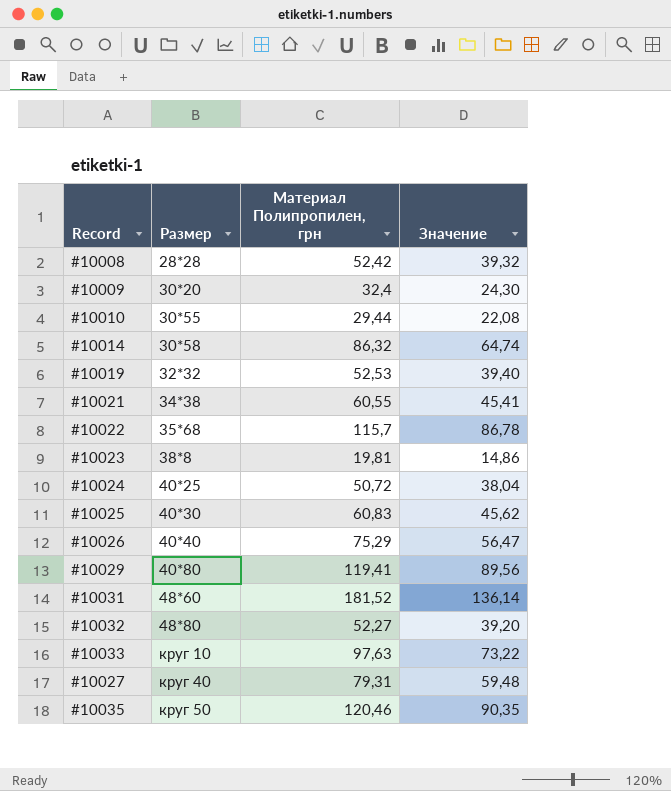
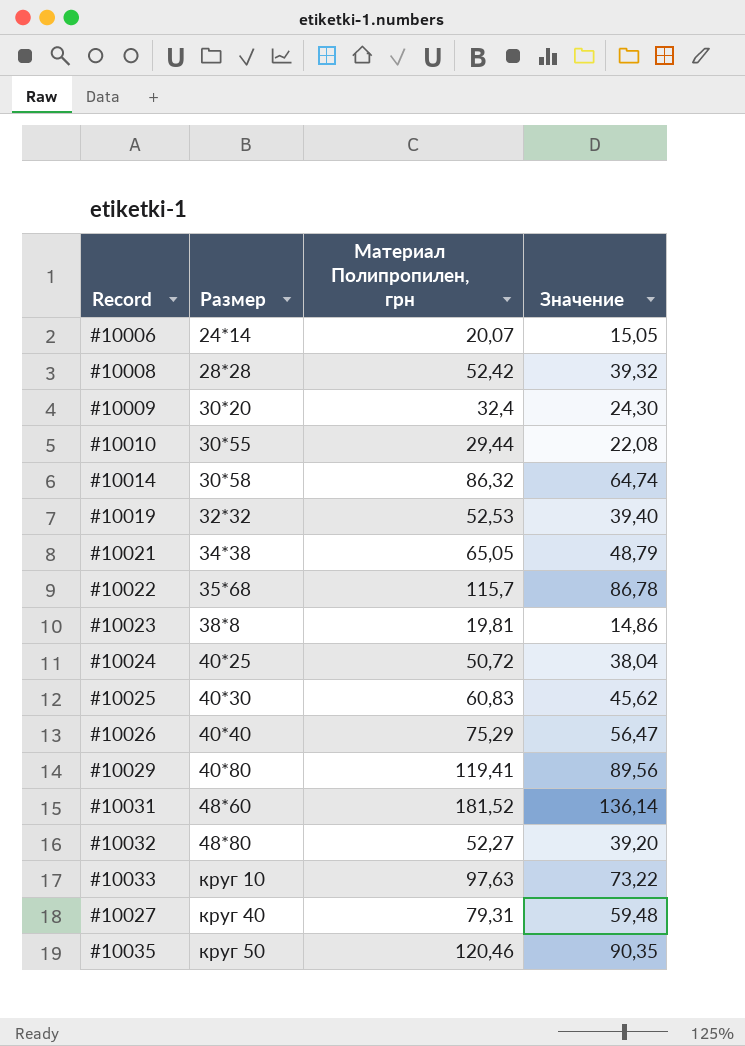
row #10006: none -> 24*14 | 20,07 | 15,05
#10021 | Материал Полипропилен, грн: 60,55 -> 65,05
#10021 | Значение: 45,41 -> 48,79

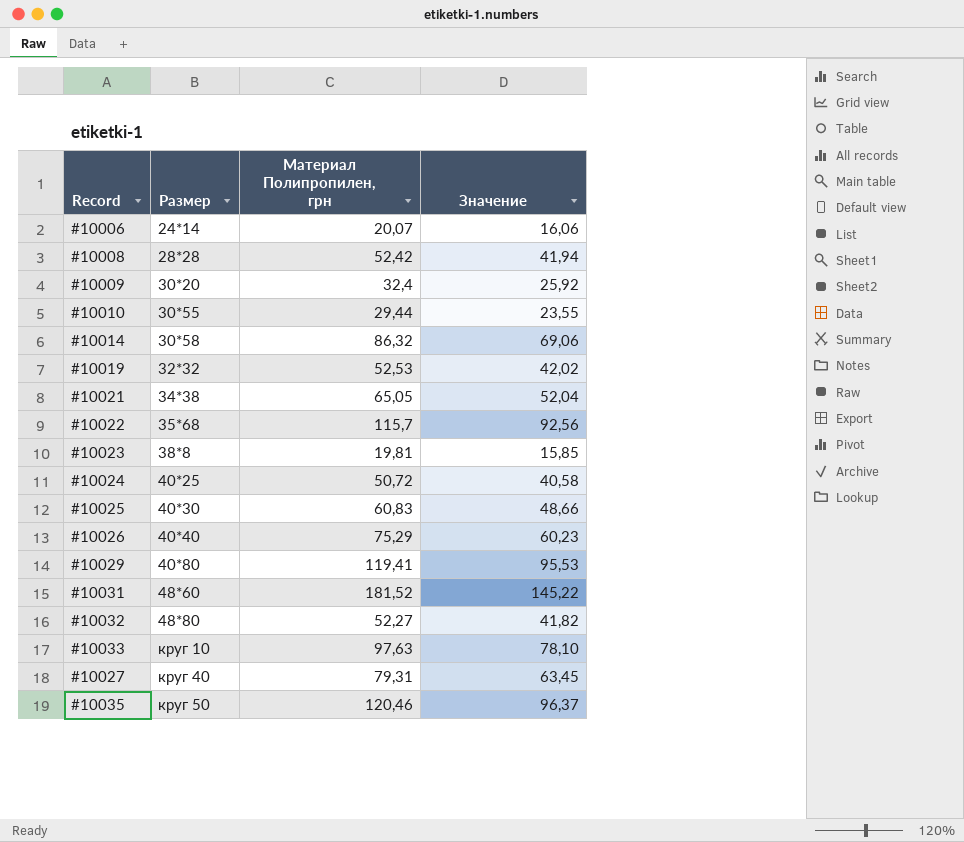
column Значение | formula: [Материал Полипропилен, грн] * 0,75 -> [Материал Полипропилен, грн] * 0,8

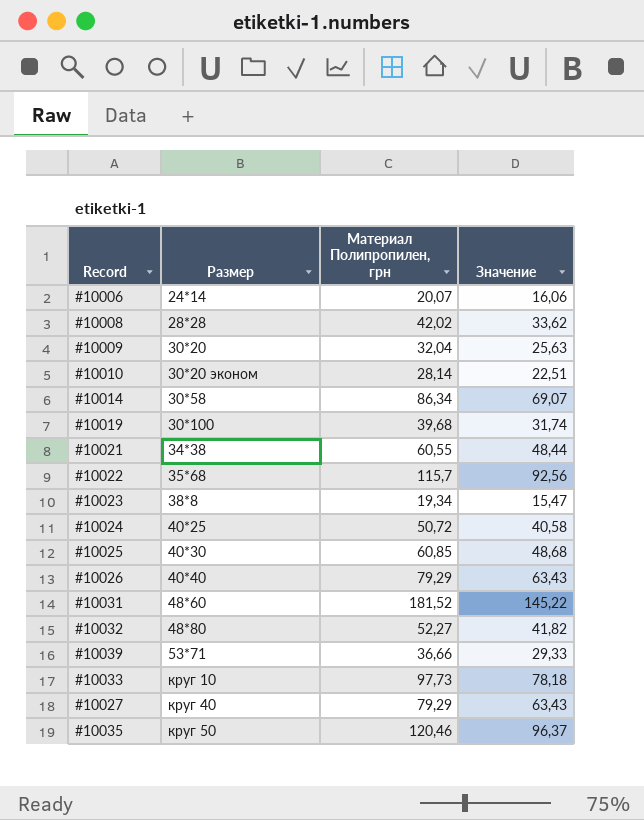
row #10029: 40*80 | 119,41 | 95,53 -> none
#10008 | Материал Полипропилен, грн: 52,42 -> 42,02
#10008 | Значение: 41,94 -> 33,62
#10009 | Материал Полипропилен, грн: 32,4 -> 32,04
#10009 | Значение: 25,92 -> 25,63
#10010 | Размер: 30*55 -> 30*20 эконом
#10010 | Материал Полипропилен, грн: 29,44 -> 28,14
#10010 | Значение: 23,55 -> 22,51
#10014 | Материал Полипропилен, грн: 86,32 -> 86,34
#10014 | Значение: 69,06 -> 69,07
#10019 | Размер: 32*32 -> 30*100
#10019 | Материал Полипропилен, грн: 52,53 -> 39,68
#10019 | Значение: 42,02 -> 31,74
#10021 | Материал Полипропилен, грн: 65,05 -> 60,55
#10021 | Значение: 52,04 -> 48,44
#10023 | Материал Полипропилен, грн: 19,81 -> 19,34
#10023 | Значение: 15,85 -> 15,47
#10025 | Материал Полипропилен, грн: 60,83 -> 60,85
#10025 | Значение: 48,66 -> 48,68
#10026 | Материал Полипропилен, грн: 75,29 -> 79,29
#10026 | Значение: 60,23 -> 63,43
row #10039: none -> 53*71 | 36,66 | 29,33
#10033 | Материал Полипропилен, грн: 97,63 -> 97,73
#10033 | Значение: 78,10 -> 78,18
#10027 | Материал Полипропилен, грн: 79,31 -> 79,29
#10027 | Значение: 63,45 -> 63,43

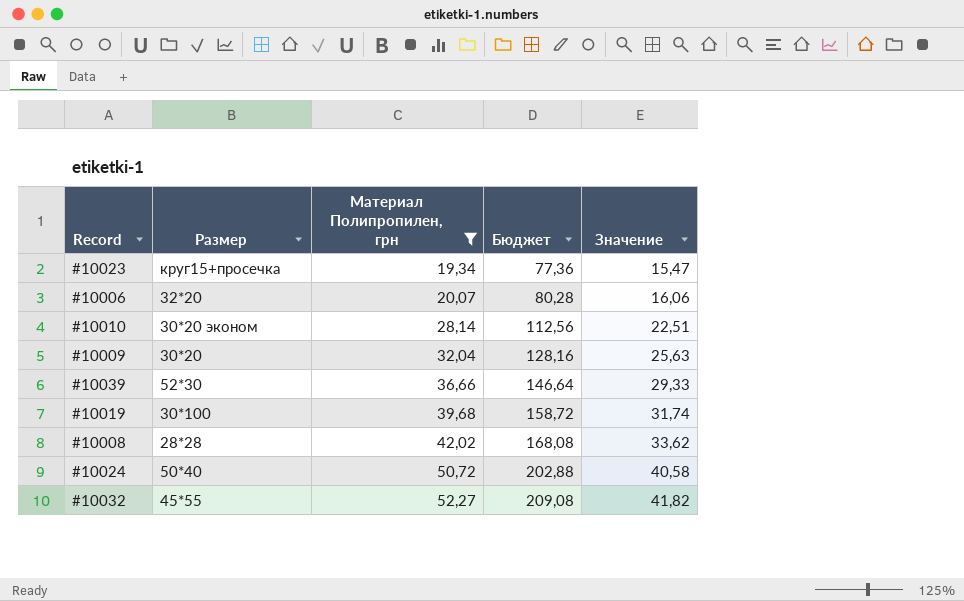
filter: none -> Материал Полипропилен, грн <= 52,27
row order: Размер ascending -> Материал Полипропилен, грн ascending
column Бюджет | formula: none -> [Материал Полипропилен, грн] * 4
#10023 | Размер: 38*8 -> круг15+просечка
#10006 | Размер: 24*14 -> 32*20
#10039 | Размер: 53*71 -> 52*30
#10024 | Размер: 40*25 -> 50*40
#10032 | Размер: 48*80 -> 45*55

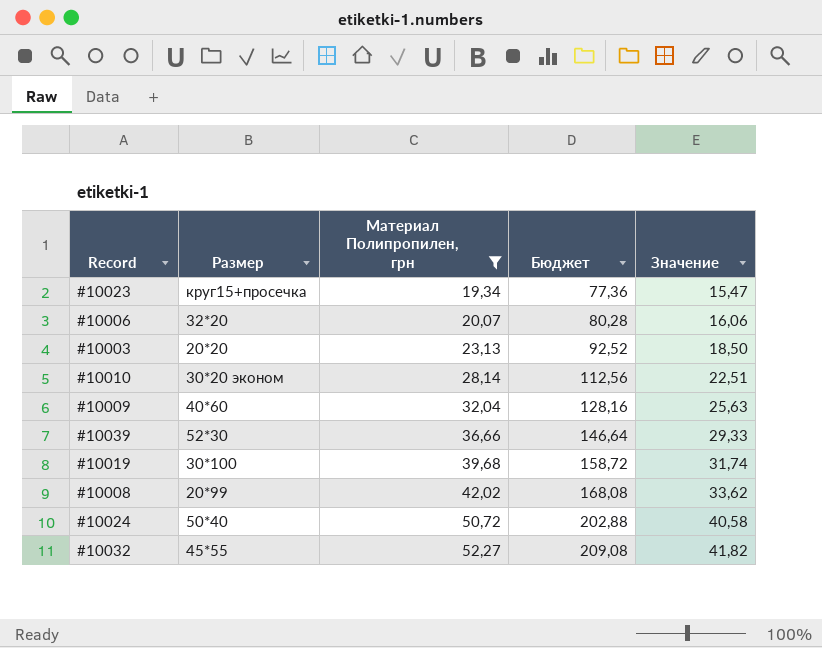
row #10003: none -> 20*20 | 23,13 | 92,52 | 18,50
#10009 | Размер: 30*20 -> 40*60
#10008 | Размер: 28*28 -> 20*99

